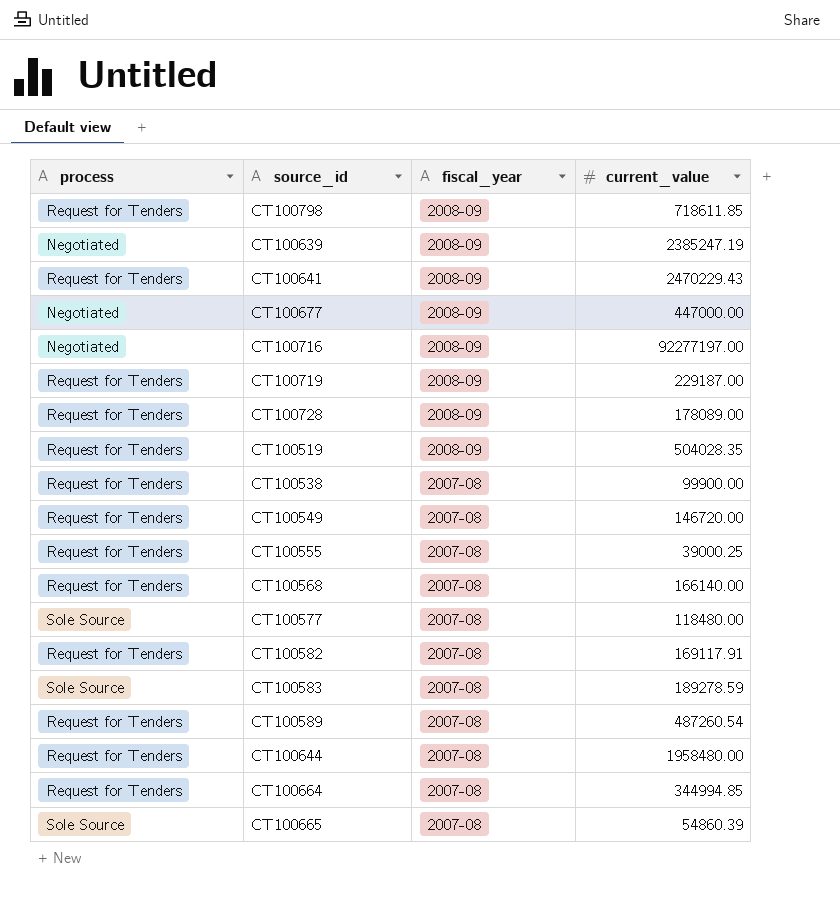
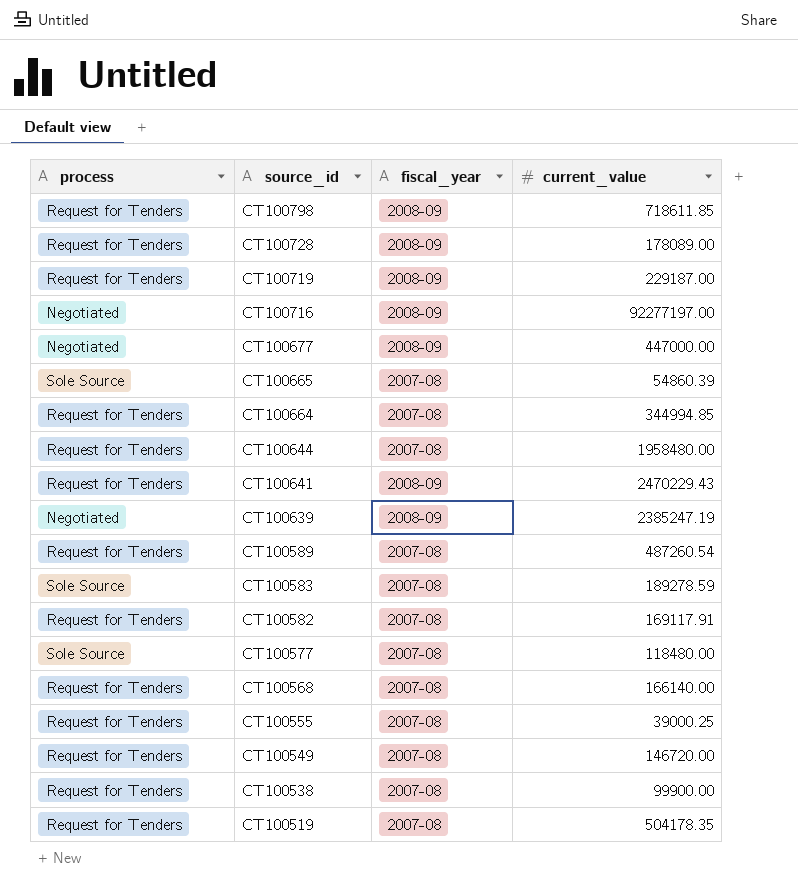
row order: fiscal_year descending -> source_id descending
CT100519 | fiscal_year: 2008-09 -> 2007-08
CT100519 | current_value: 504028.35 -> 504178.35

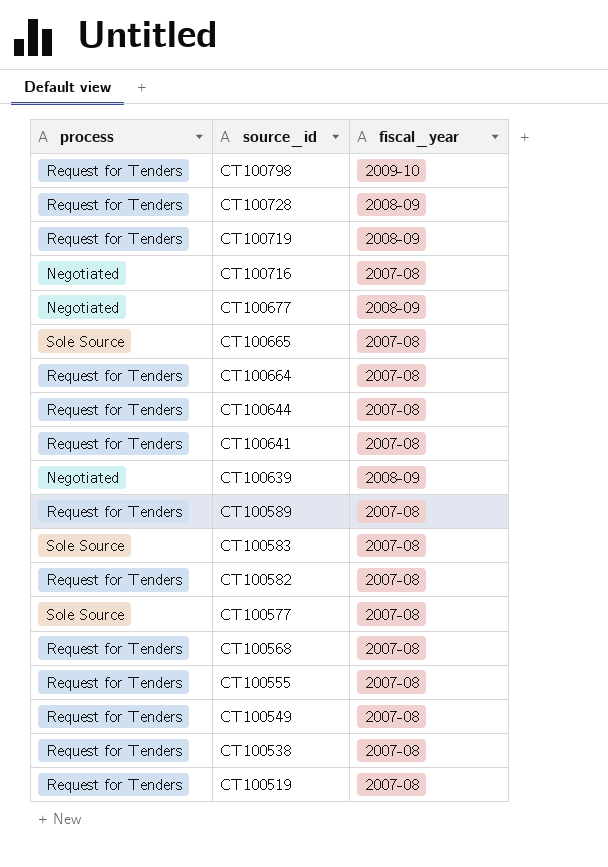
column current_value | position: 4 -> none
CT100798 | fiscal_year: 2008-09 -> 2009-10
CT100716 | fiscal_year: 2008-09 -> 2007-08
CT100641 | fiscal_year: 2008-09 -> 2007-08

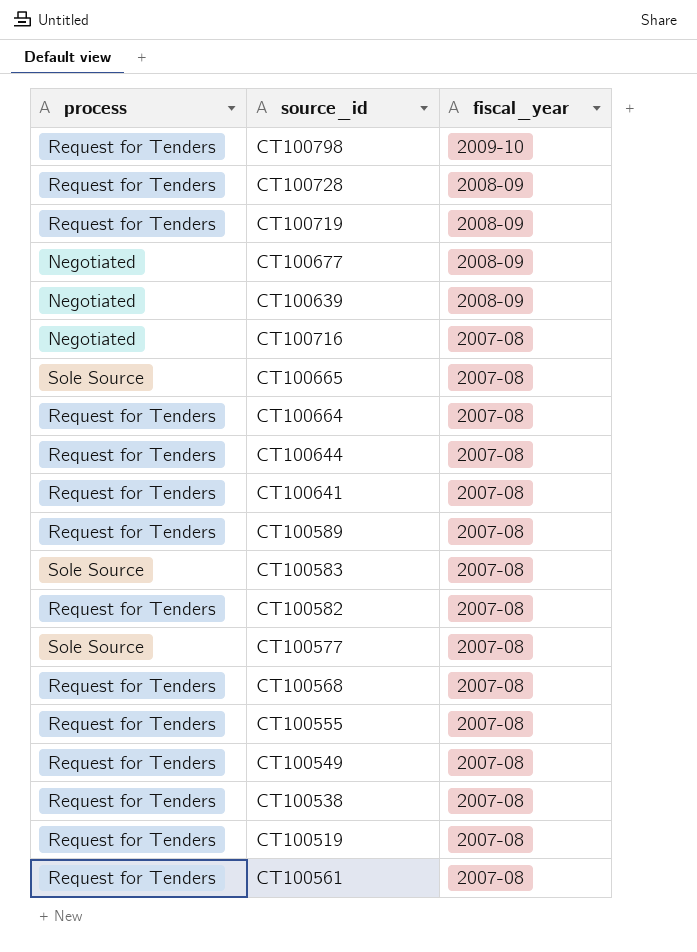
row order: source_id descending -> fiscal_year descending
row CT100561: none -> Request for Tenders | 2007-08

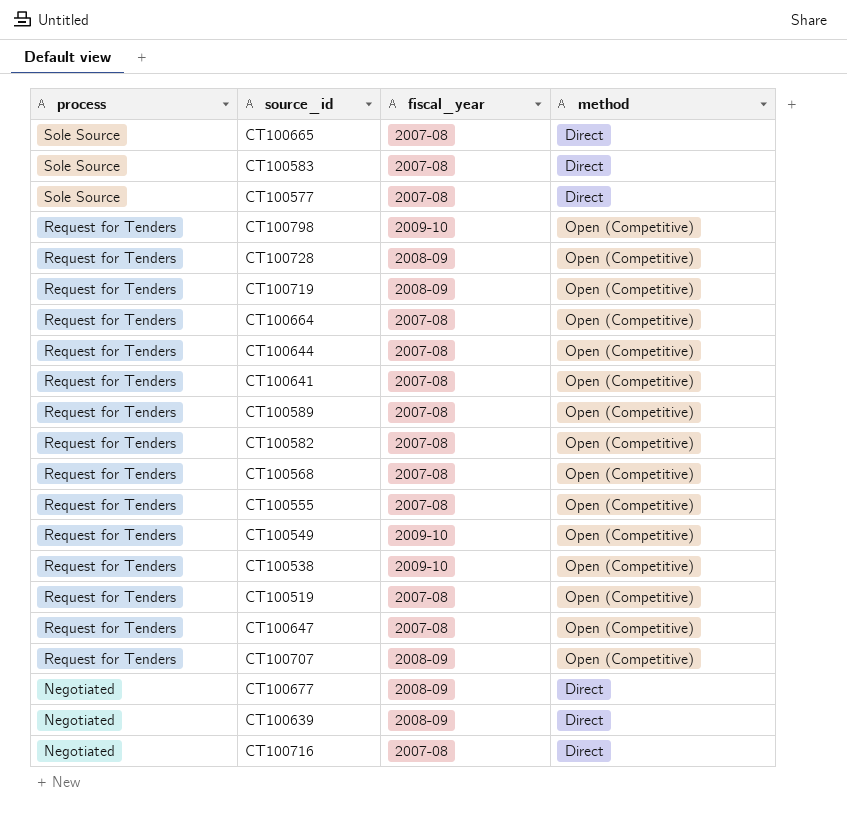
row order: fiscal_year descending -> process descending
column method | position: none -> 4
row CT100561: Request for Tenders | 2007-08 -> none
CT100549 | fiscal_year: 2007-08 -> 2009-10
CT100538 | fiscal_year: 2007-08 -> 2009-10
row CT100647: none -> Request for Tenders | 2007-08 | Open (Competitive)
row CT100707: none -> Request for Tenders | 2008-09 | Open (Competitive)

